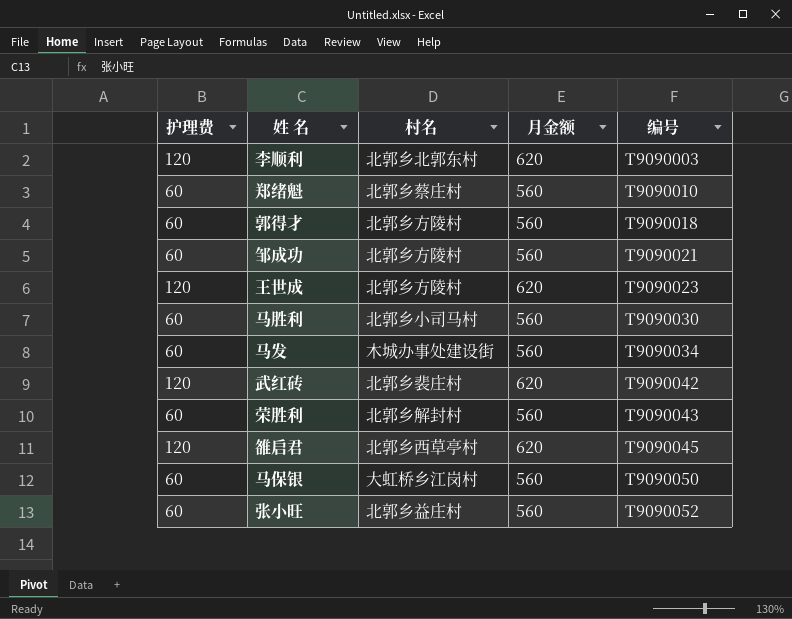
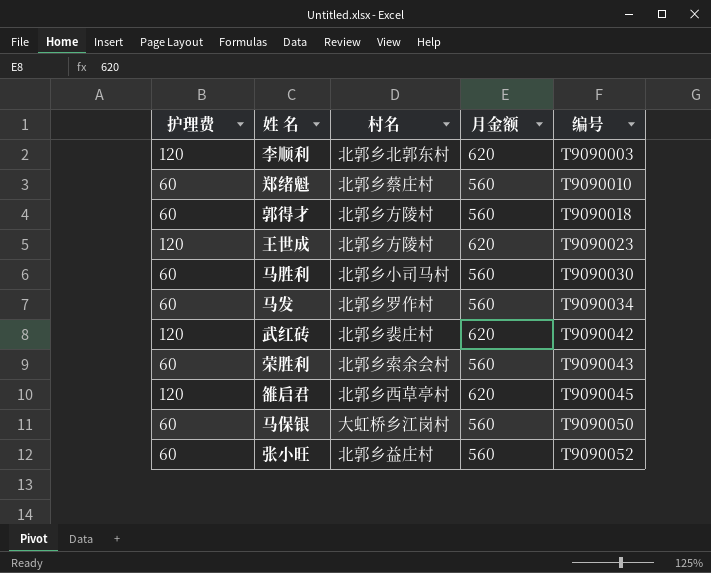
row 邹成功: 60 | 北郭乡方陵村 | 560 | T9090021 -> none
马发 | 村名: 木城办事处建设街 -> 北郭乡罗作村
荣胜利 | 村名: 北郭乡解封村 -> 北郭乡索余会村

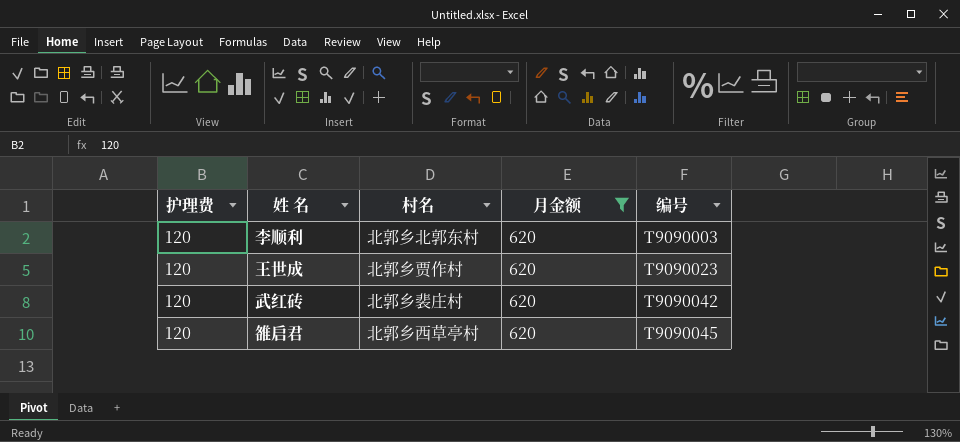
filter: none -> 月金额 = 620
王世成 | 村名: 北郭乡方陵村 -> 北郭乡贾作村

